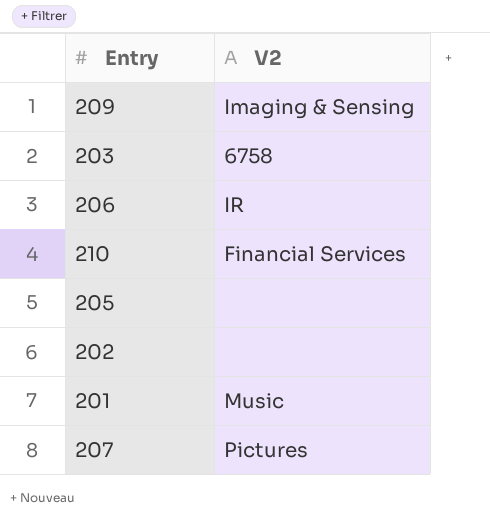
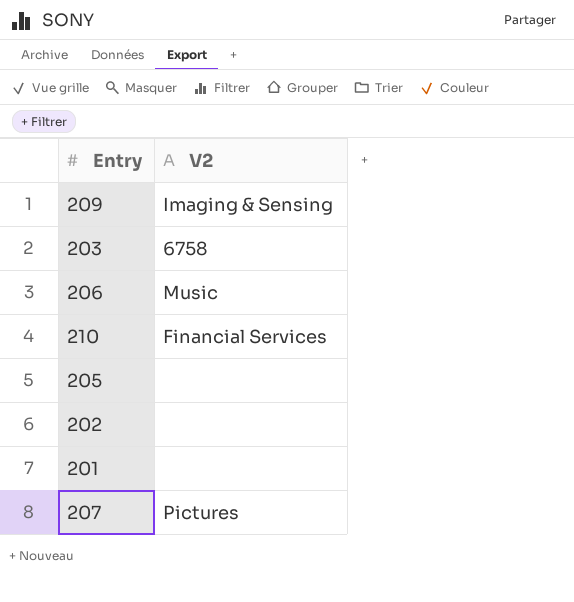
206 | V2: IR -> Music
201 | V2: Music -> none

